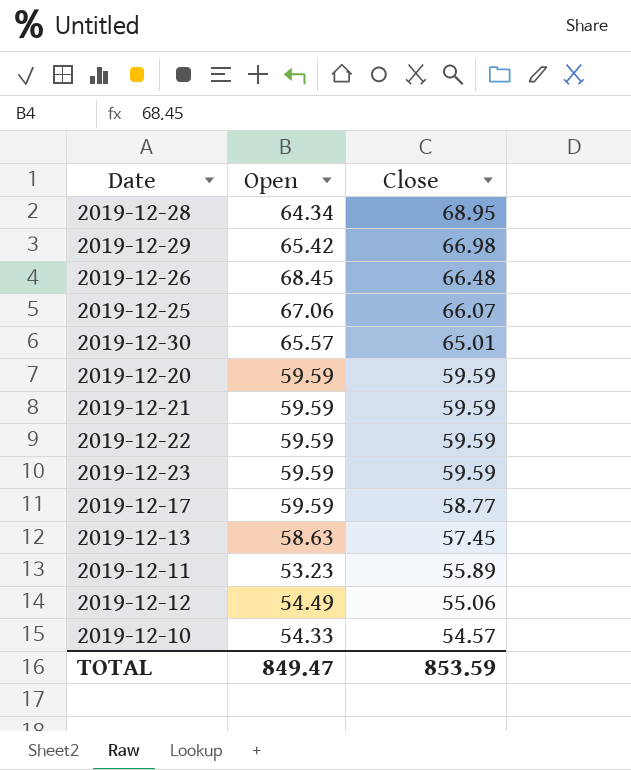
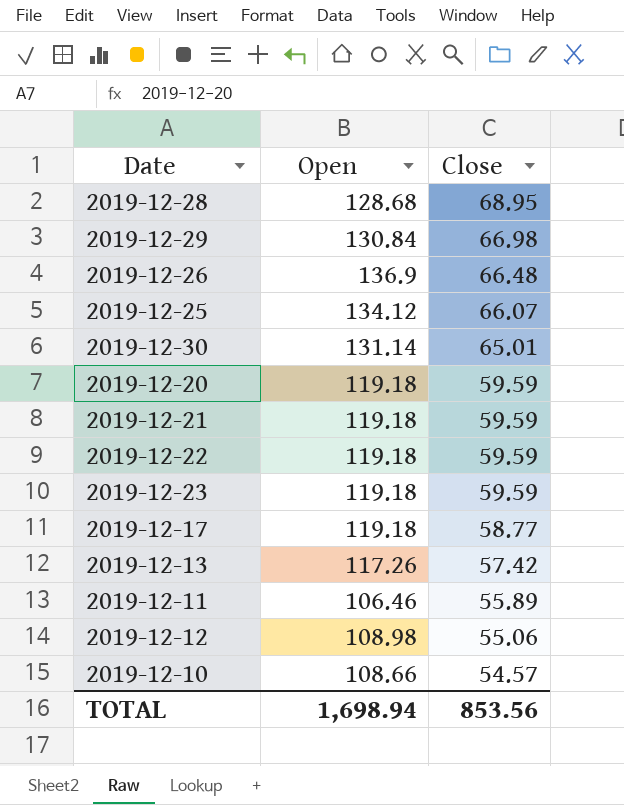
2019-12-28 | Open: 64.34 -> 128.68
2019-12-29 | Open: 65.42 -> 130.84
2019-12-26 | Open: 68.45 -> 136.9
2019-12-25 | Open: 67.06 -> 134.12
2019-12-30 | Open: 65.57 -> 131.14
2019-12-20 | Open: 59.59 -> 119.18
2019-12-21 | Open: 59.59 -> 119.18
2019-12-22 | Open: 59.59 -> 119.18
2019-12-23 | Open: 59.59 -> 119.18
2019-12-17 | Open: 59.59 -> 119.18
2019-12-13 | Open: 58.63 -> 117.26
2019-12-13 | Close: 57.45 -> 57.42
2019-12-11 | Open: 53.23 -> 106.46
2019-12-12 | Open: 54.49 -> 108.98
2019-12-10 | Open: 54.33 -> 108.66
TOTAL | Open: 849.47 -> 1,698.94
TOTAL | Close: 853.59 -> 853.56

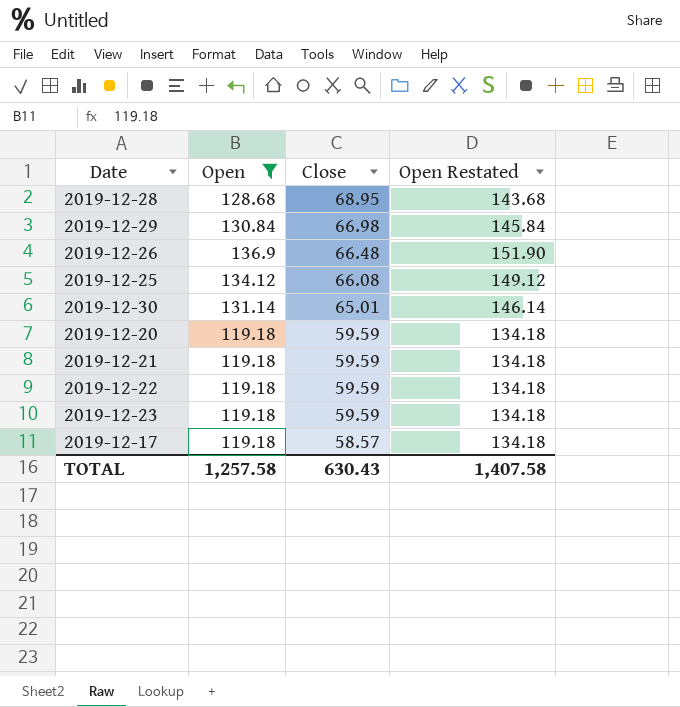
filter: none -> Open >= 119.18
column Open Restated | formula: none -> [Open] + 15
2019-12-25 | Close: 66.07 -> 66.08
2019-12-17 | Close: 58.77 -> 58.57
TOTAL | Open: 1,698.94 -> 1,257.58
TOTAL | Close: 853.56 -> 630.43

